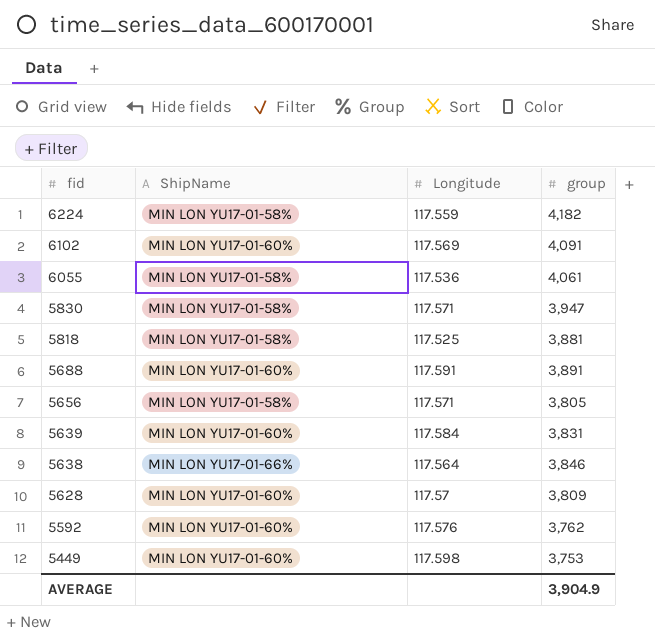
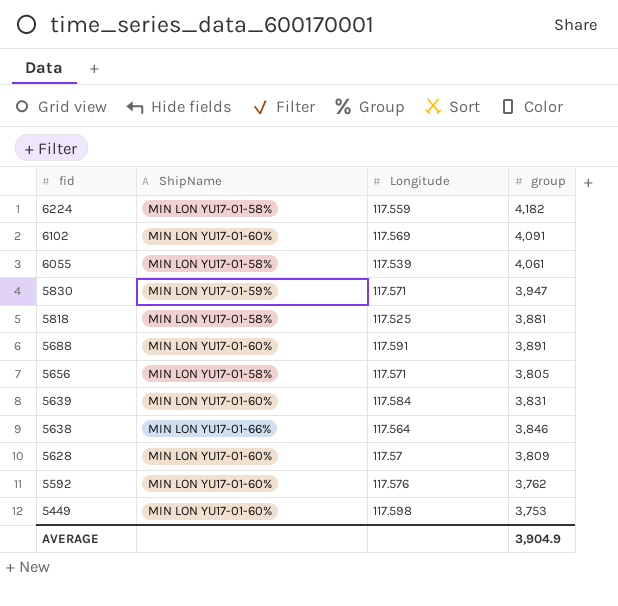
6055 | Longitude: 117.536 -> 117.539
5830 | ShipName: MIN LON YU17-01-58% -> MIN LON YU17-01-59%

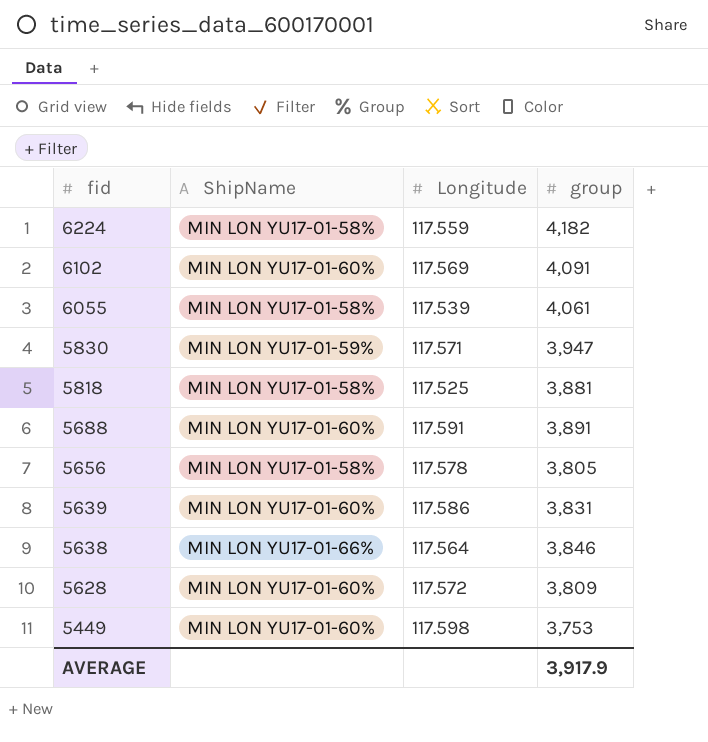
row 5592: MIN LON YU17-01-60% | 117.576 | 3,762 -> none
5656 | Longitude: 117.571 -> 117.578
5639 | Longitude: 117.584 -> 117.586
5628 | Longitude: 117.57 -> 117.572
AVERAGE | group: 3,904.9 -> 3,917.9

